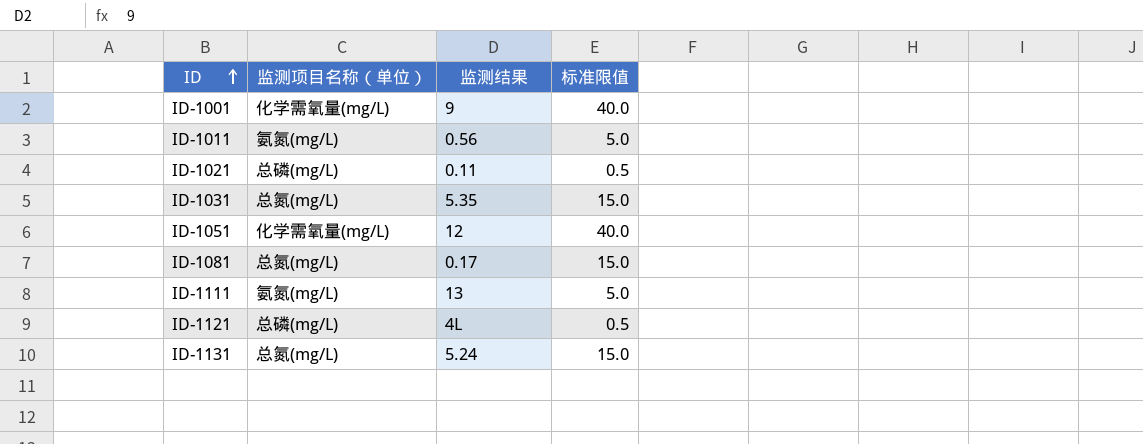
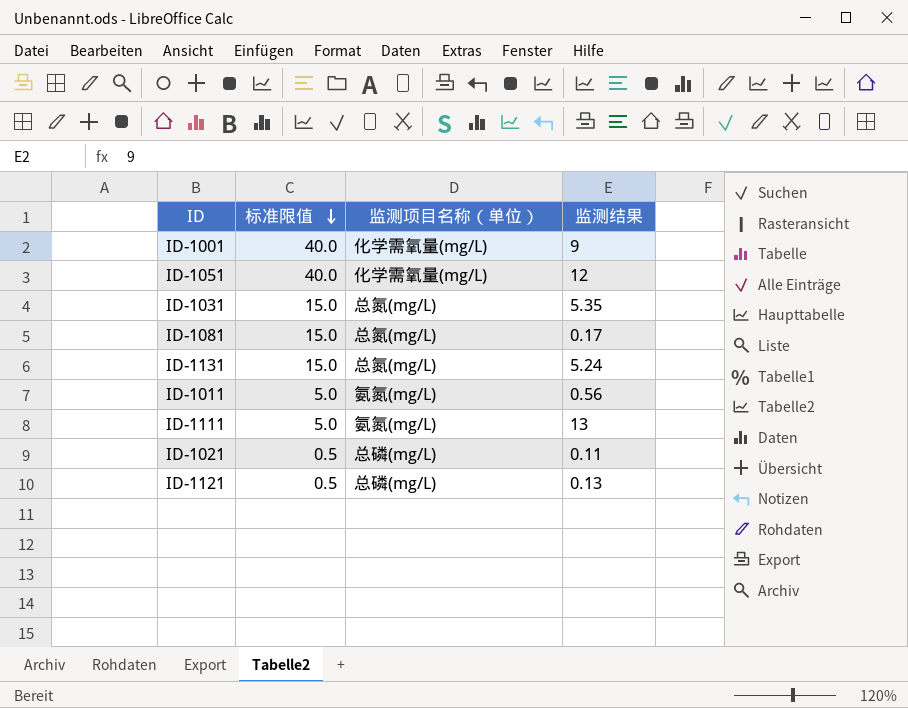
row order: ID ascending -> 标准限值 descending
column 标准限值 | position: 4 -> 2
ID-1121 | 监测结果: 4L -> 0.13

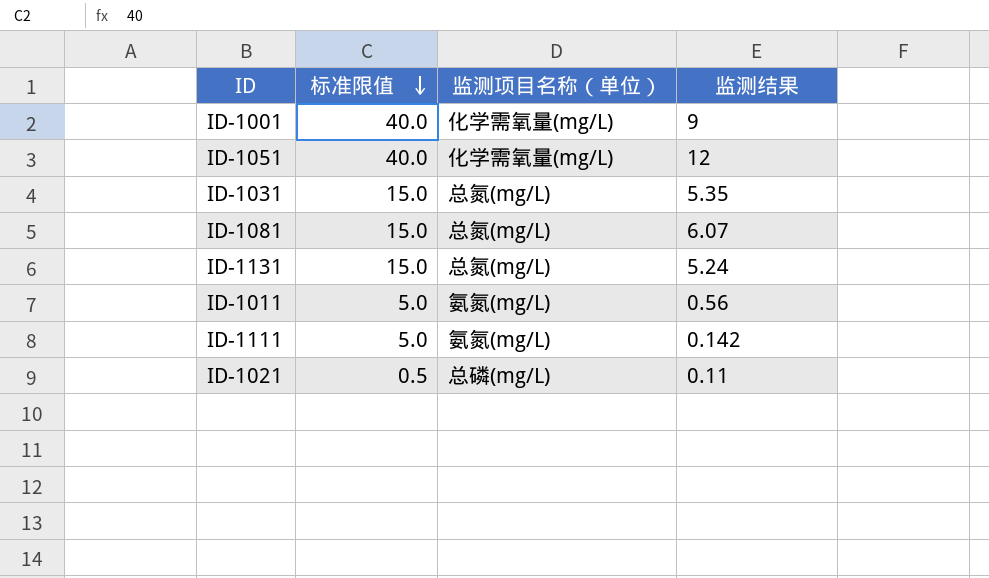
row ID-1121: 0.5 | 总磷(mg/L) | 0.13 -> none
ID-1081 | 监测结果: 0.17 -> 6.07
ID-1111 | 监测结果: 13 -> 0.142

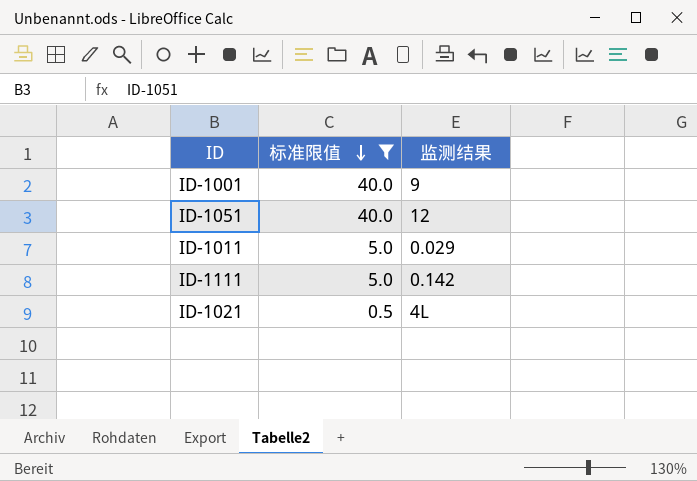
filter: none -> 标准限值 != 15.0
column 监测项目名称（单位） | position: 3 -> none
ID-1011 | 监测结果: 0.56 -> 0.029
ID-1021 | 监测结果: 0.11 -> 4L

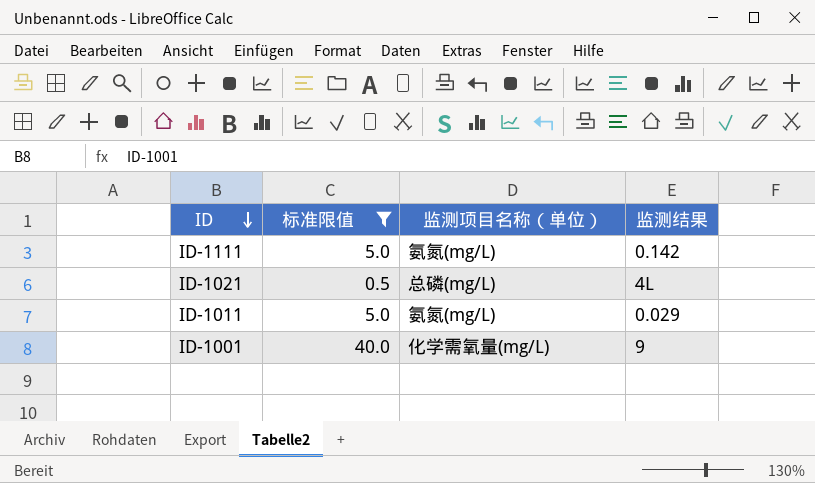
row order: 标准限值 descending -> ID descending
column 监测项目名称（单位） | position: none -> 3
row ID-1051: 40.0 | 12 -> none

